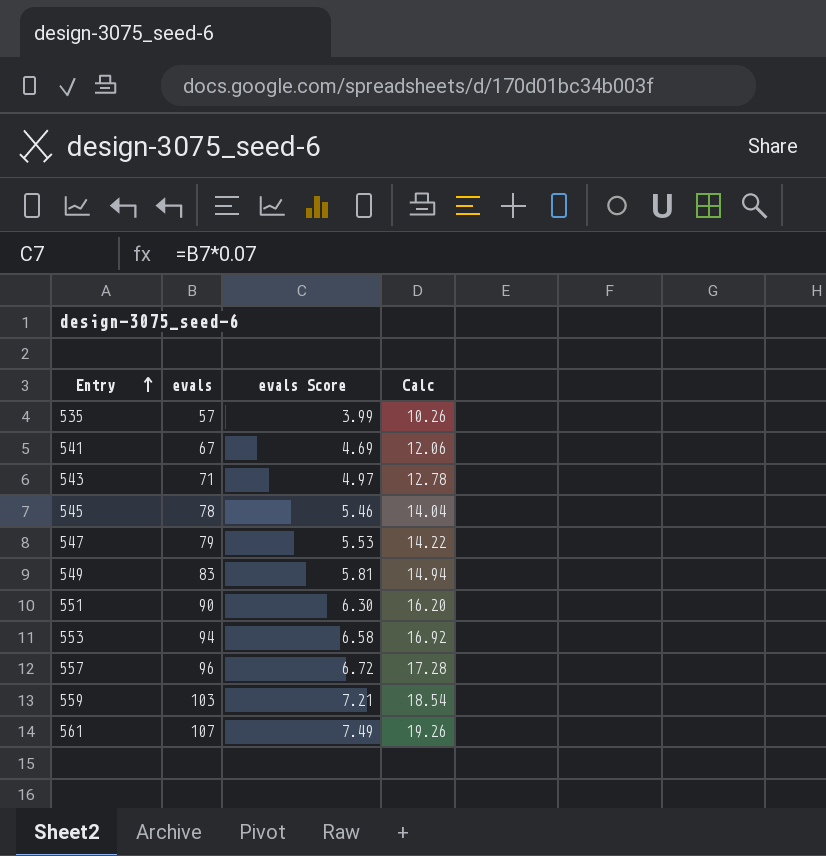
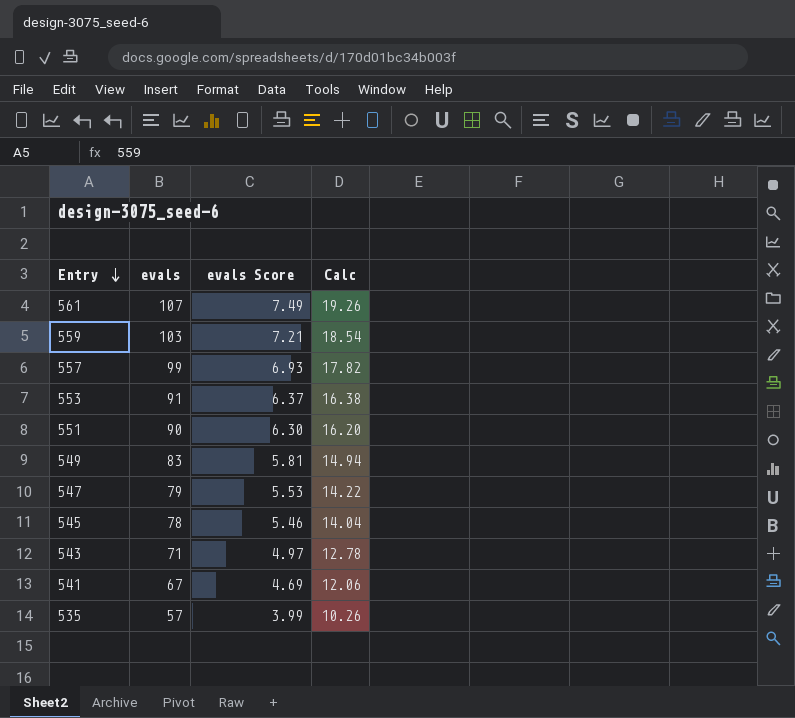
row order: Entry ascending -> Entry descending
557 | evals: 96 -> 99
557 | evals Score: 6.72 -> 6.93
557 | Calc: 17.28 -> 17.82
553 | evals: 94 -> 91
553 | evals Score: 6.58 -> 6.37
553 | Calc: 16.92 -> 16.38

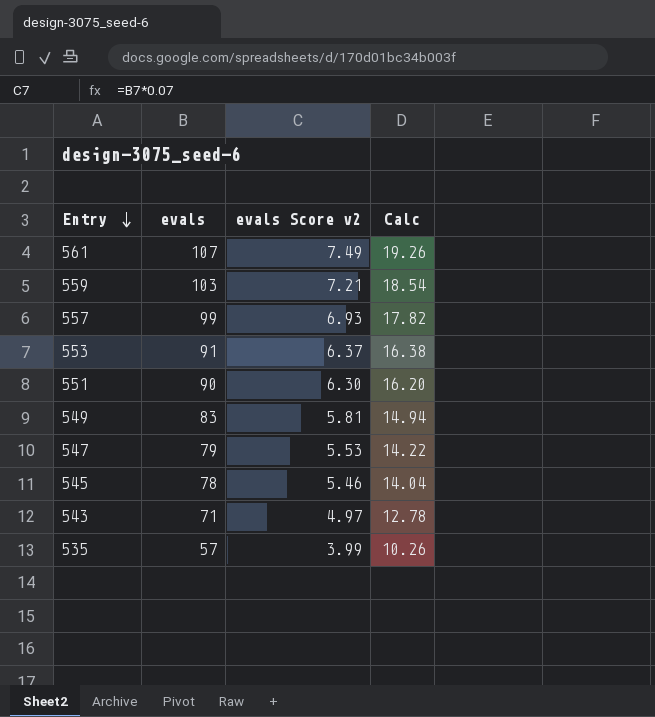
column name: evals Score -> evals Score v2
row 541: 67 | 4.69 | 12.06 -> none

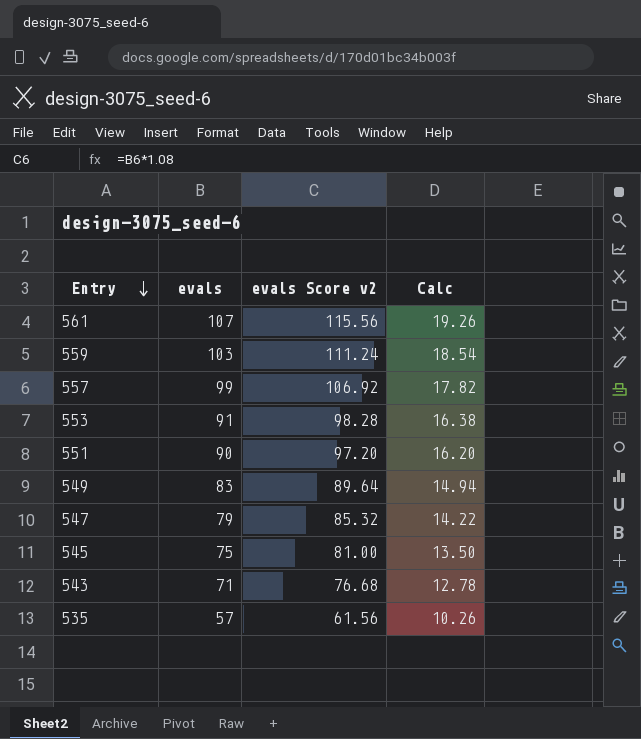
column evals Score v2 | formula: [evals] * 0.07 -> [evals] * 1.08
545 | evals: 78 -> 75
545 | Calc: 14.04 -> 13.50

